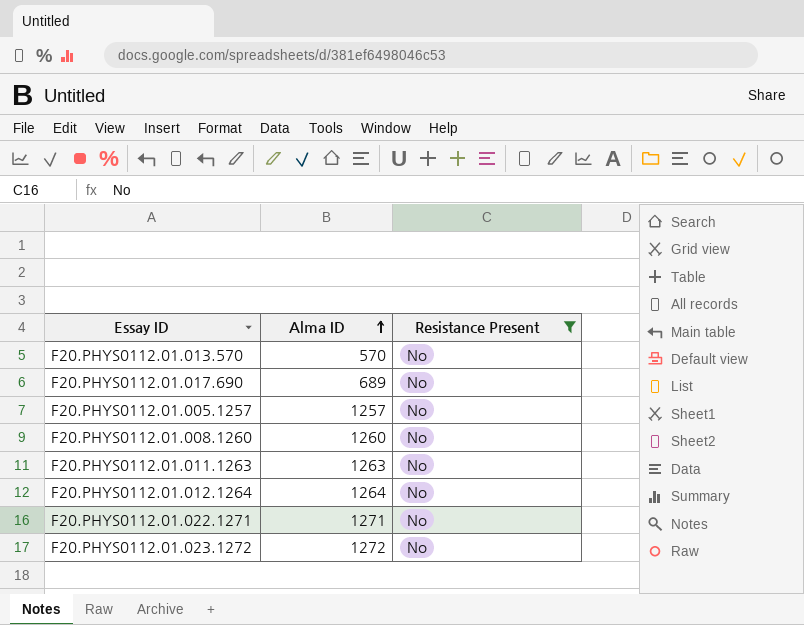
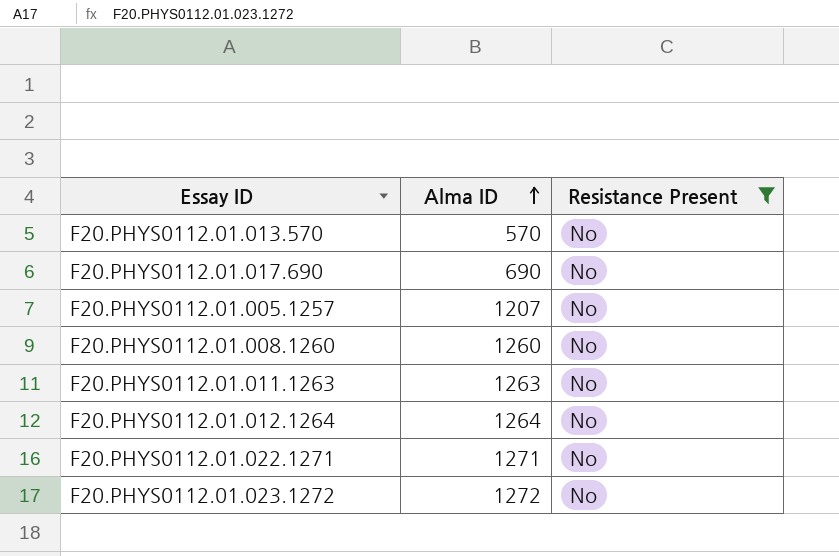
F20.PHYS0112.01.017.690 | Alma ID: 689 -> 690
F20.PHYS0112.01.005.1257 | Alma ID: 1257 -> 1207

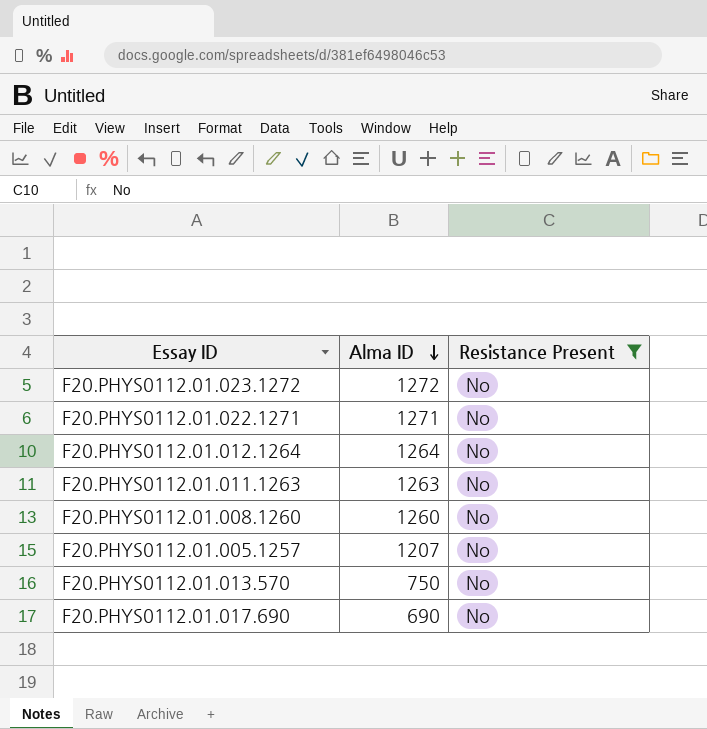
row order: Alma ID ascending -> Alma ID descending
F20.PHYS0112.01.013.570 | Alma ID: 570 -> 750

